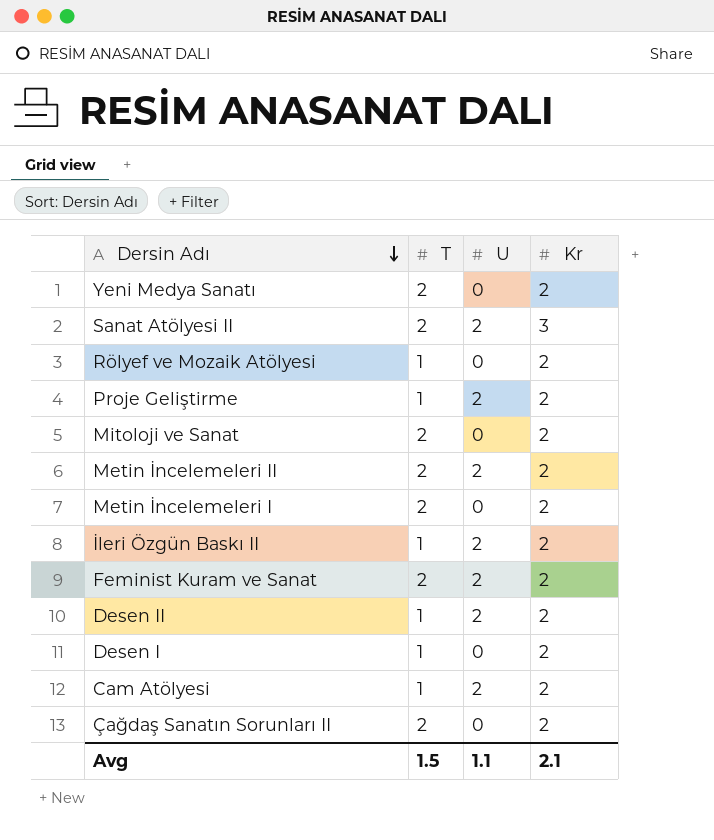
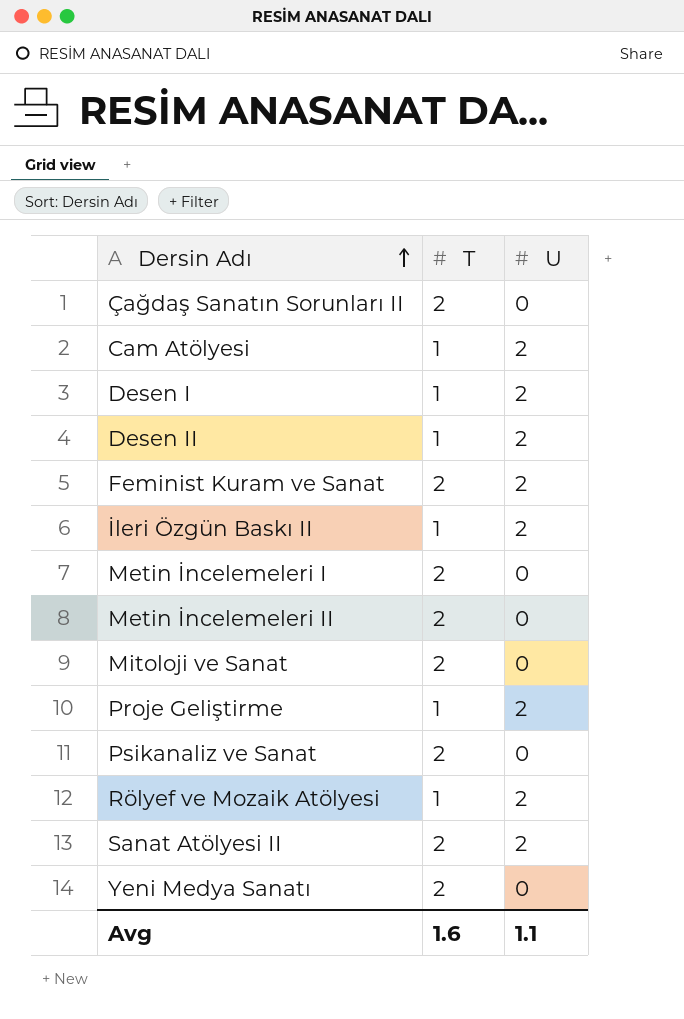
row order: Dersin Adı descending -> Dersin Adı ascending
column Kr | position: 4 -> none
Desen I | U: 0 -> 2
Metin İncelemeleri II | U: 2 -> 0
row Psikanaliz ve Sanat: none -> 2 | 0
Rölyef ve Mozaik Atölyesi | U: 0 -> 2
Avg | T: 1.5 -> 1.6

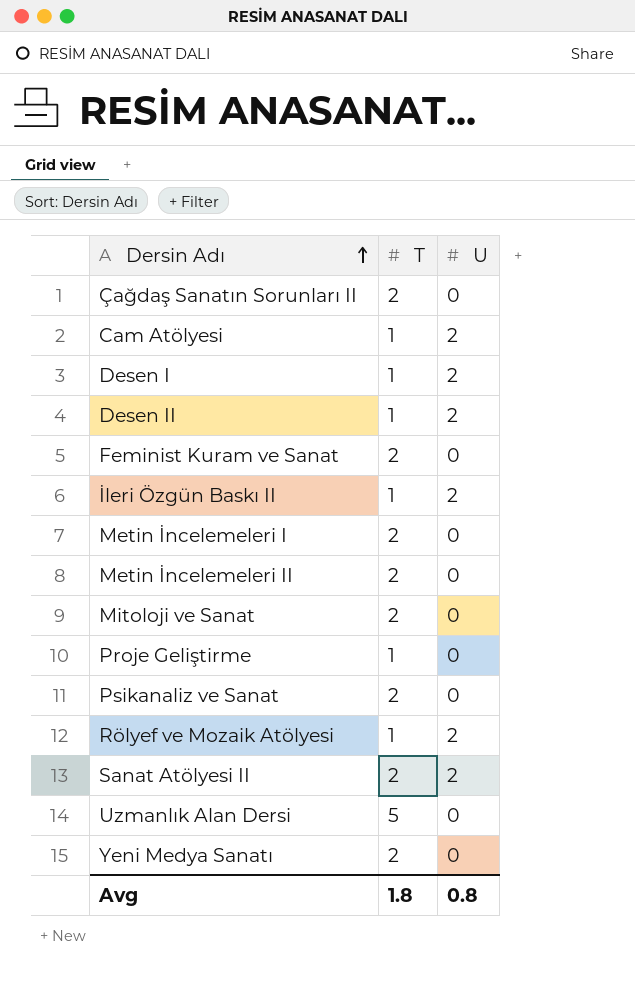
Feminist Kuram ve Sanat | U: 2 -> 0
Proje Geliştirme | U: 2 -> 0
row Uzmanlık Alan Dersi: none -> 5 | 0
Avg | T: 1.6 -> 1.8
Avg | U: 1.1 -> 0.8

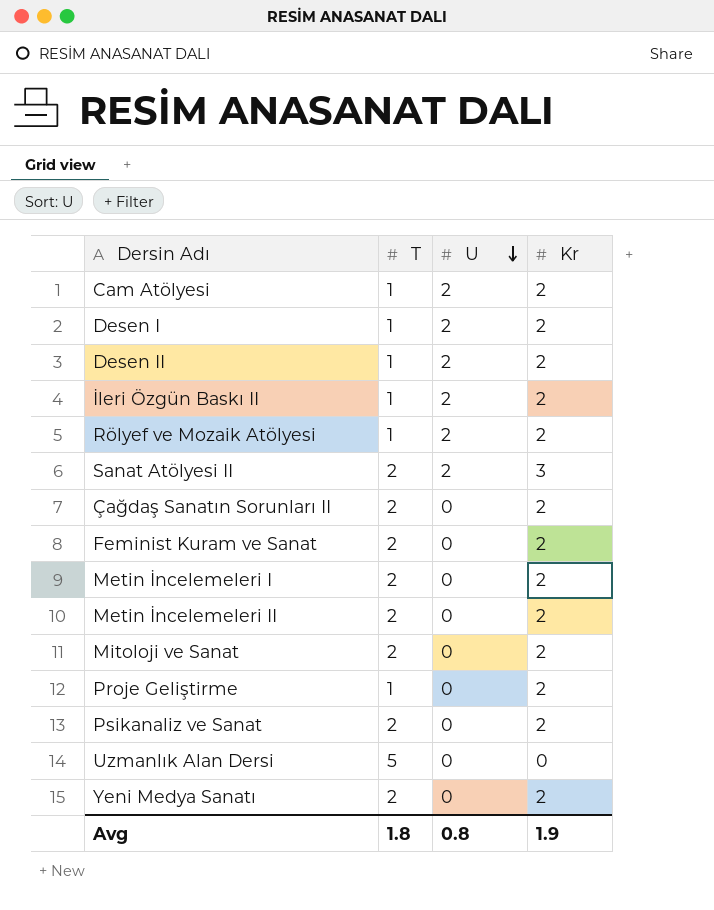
row order: Dersin Adı ascending -> U descending
column Kr | position: none -> 4

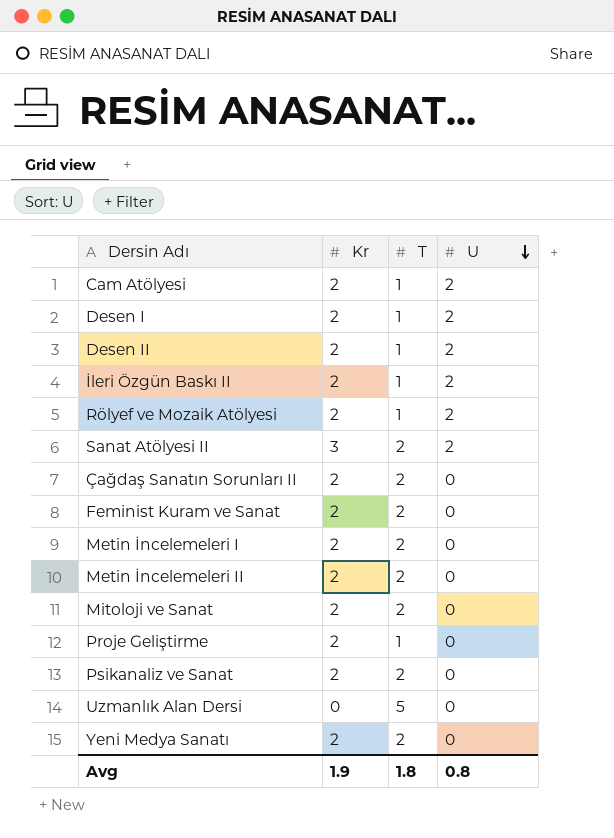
column Kr | position: 4 -> 2

